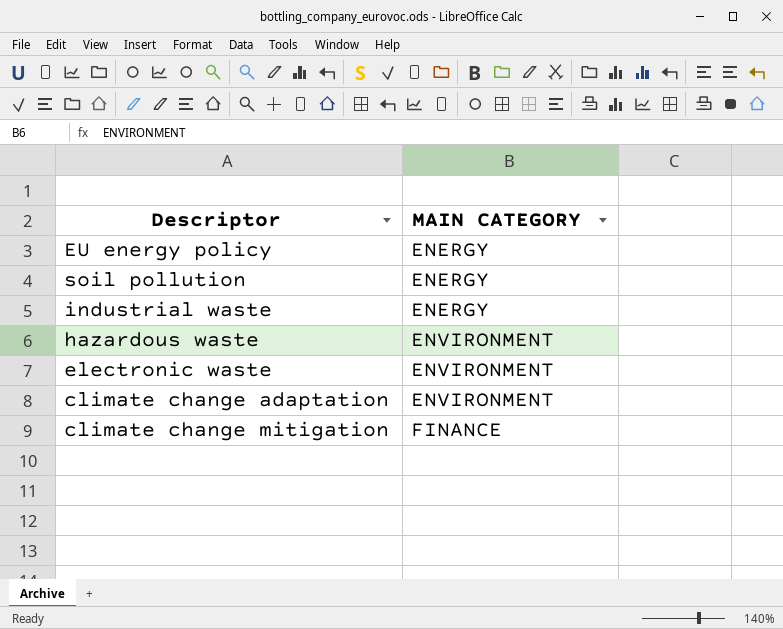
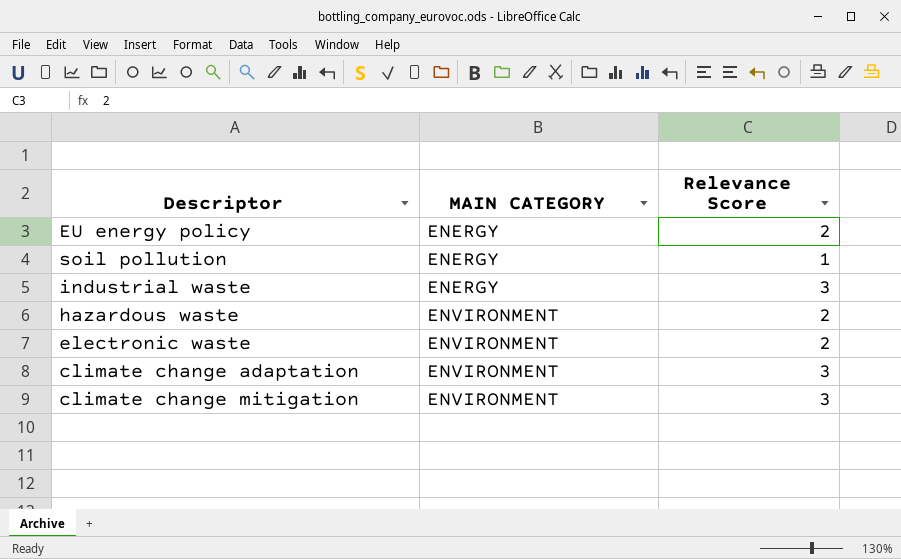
column Relevance Score | position: none -> 3
climate change mitigation | MAIN CATEGORY: FINANCE -> ENVIRONMENT

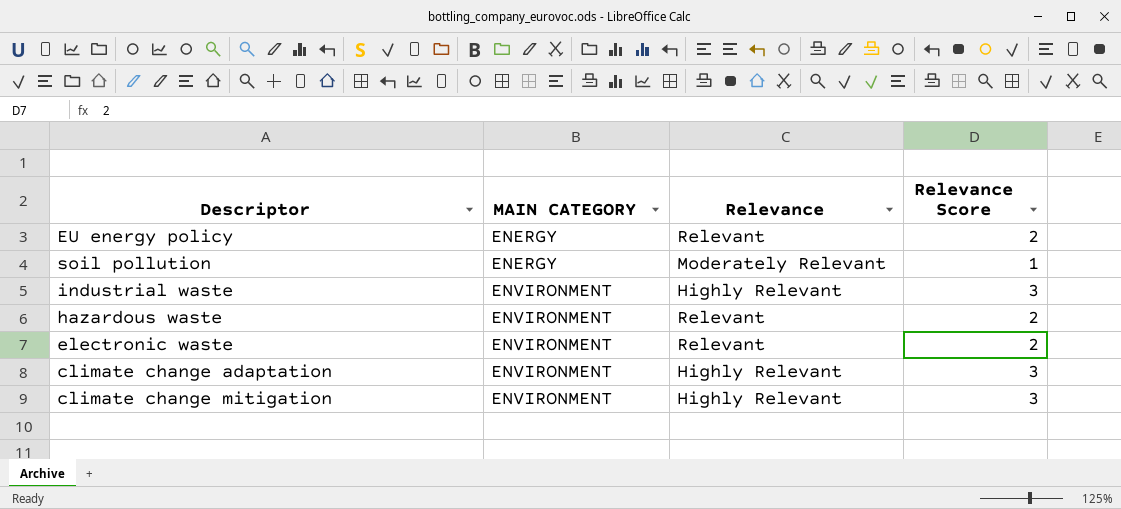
column Relevance | position: none -> 3
industrial waste | MAIN CATEGORY: ENERGY -> ENVIRONMENT

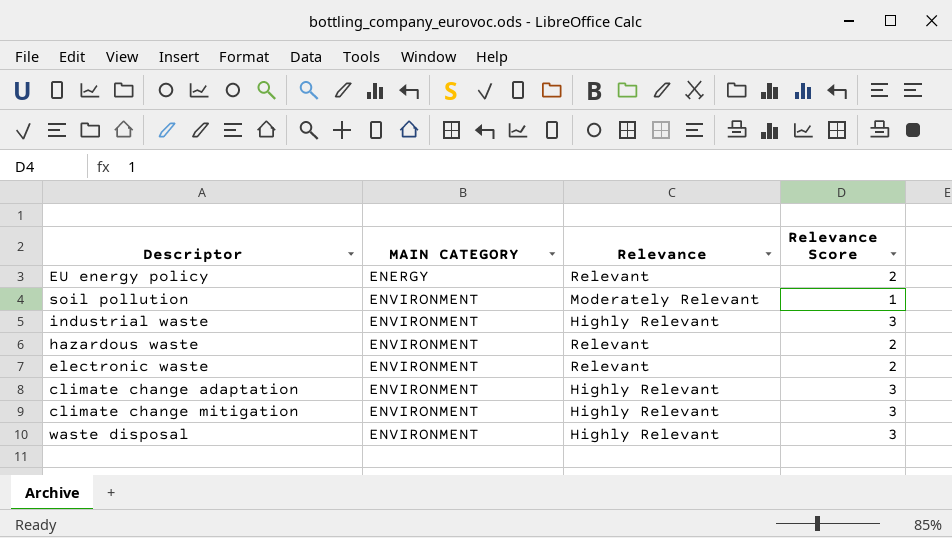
soil pollution | MAIN CATEGORY: ENERGY -> ENVIRONMENT
row waste disposal: none -> ENVIRONMENT | Highly Relevant | 3

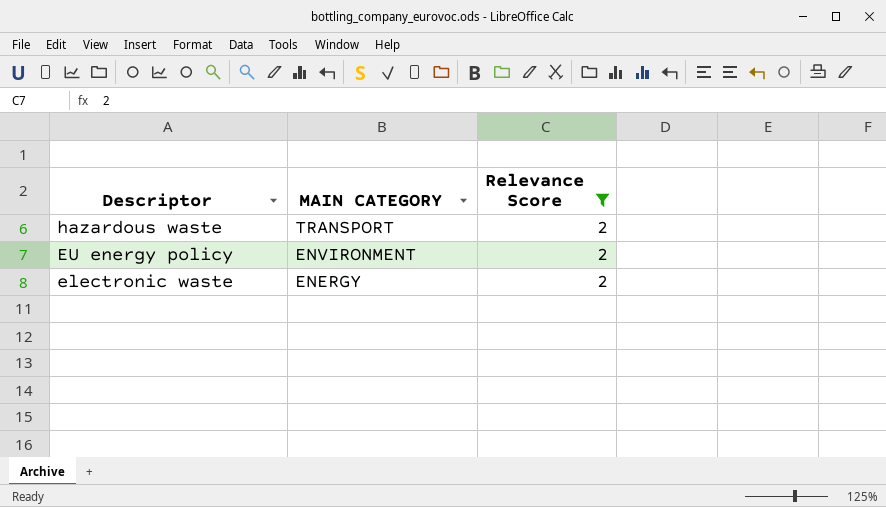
filter: none -> Relevance Score = 2
row order: MAIN CATEGORY ascending -> Descriptor descending
column Relevance | position: 3 -> none
hazardous waste | MAIN CATEGORY: ENVIRONMENT -> TRANSPORT
EU energy policy | MAIN CATEGORY: ENERGY -> ENVIRONMENT
electronic waste | MAIN CATEGORY: ENVIRONMENT -> ENERGY

